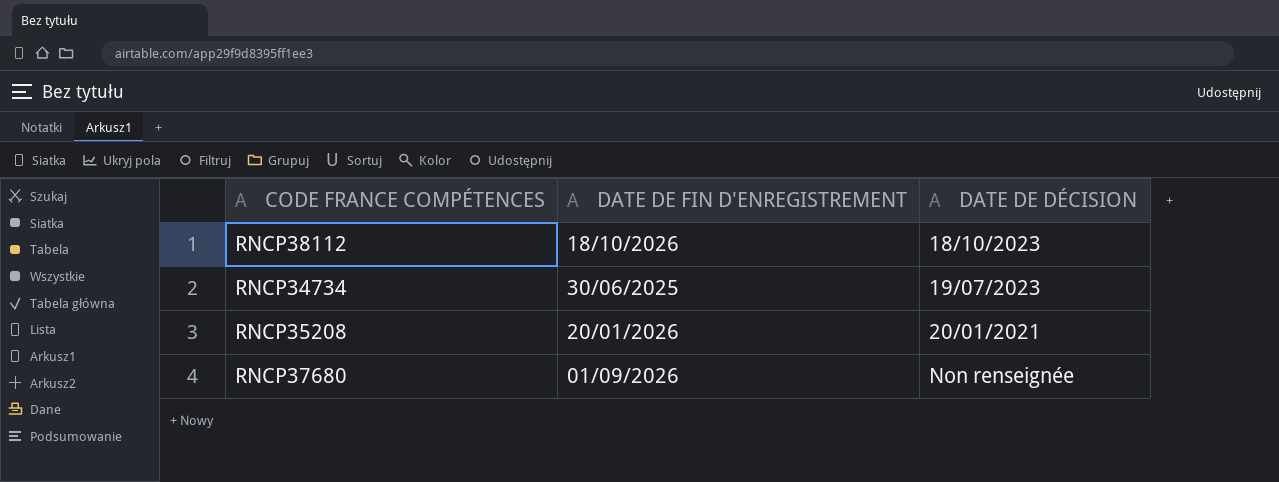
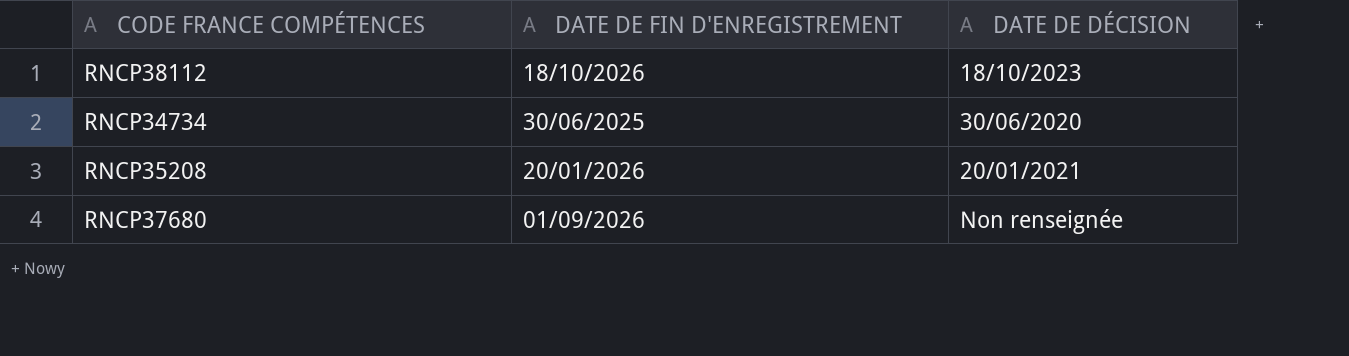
RNCP34734 | DATE DE DÉCISION: 19/07/2023 -> 30/06/2020

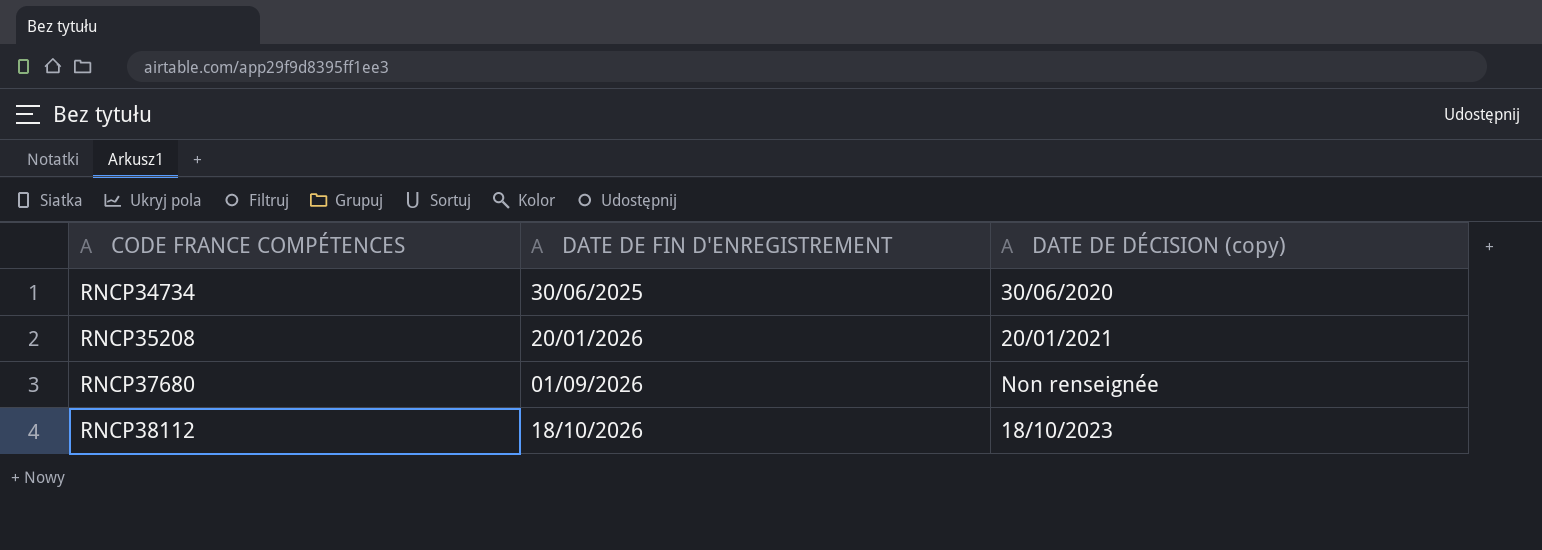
row order: none -> CODE FRANCE COMPÉTENCES ascending
column name: DATE DE DÉCISION -> DATE DE DÉCISION (copy)

